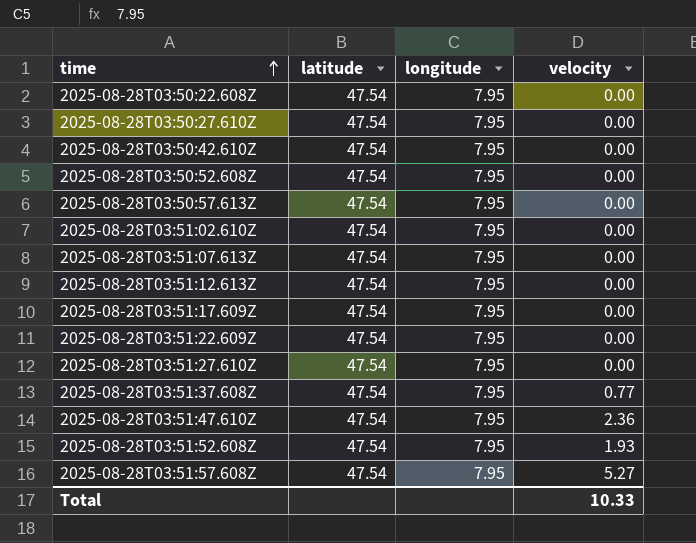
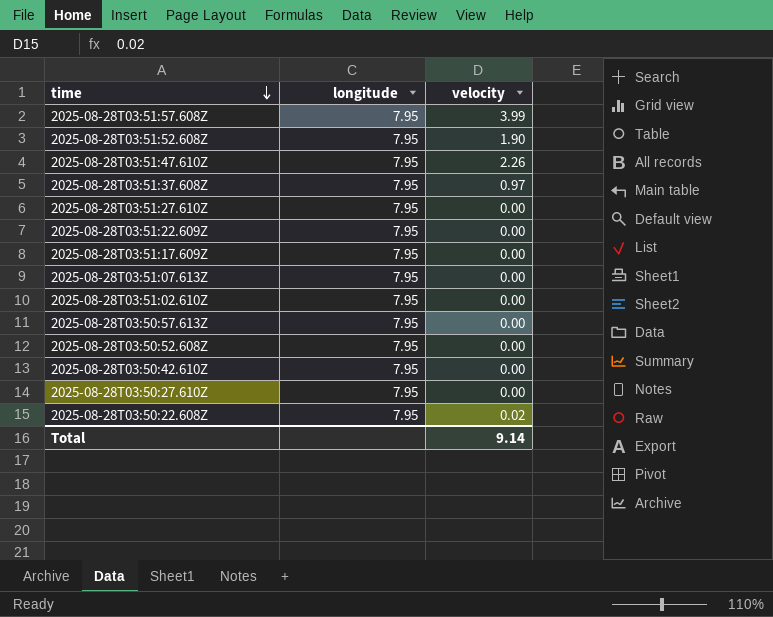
row order: time ascending -> time descending
column latitude | position: 2 -> none
row 2025-08-28T03:51:12.613Z: 47.54 | 7.95 | 0.00 -> none
2025-08-28T03:51:57.608Z | velocity: 5.27 -> 3.99
2025-08-28T03:51:52.608Z | velocity: 1.93 -> 1.90
2025-08-28T03:51:47.610Z | velocity: 2.36 -> 2.26
2025-08-28T03:51:37.608Z | velocity: 0.77 -> 0.97
2025-08-28T03:50:22.608Z | velocity: 0.00 -> 0.02
Total | velocity: 10.33 -> 9.14

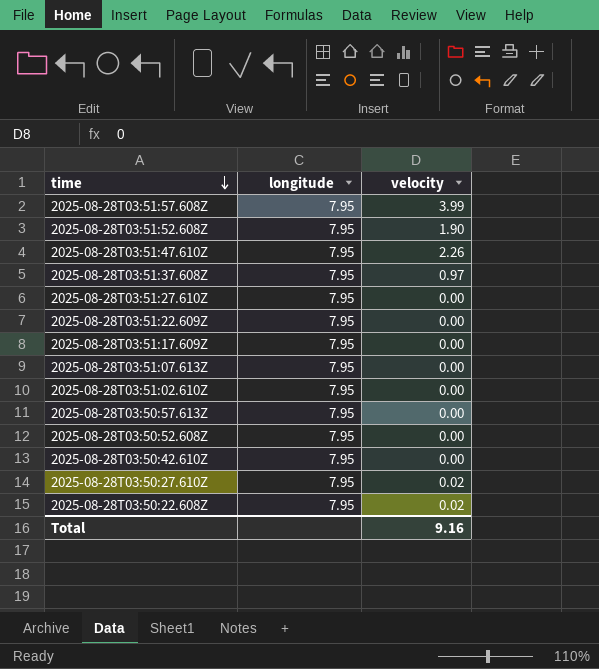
2025-08-28T03:50:27.610Z | velocity: 0.00 -> 0.02
Total | velocity: 9.14 -> 9.16

